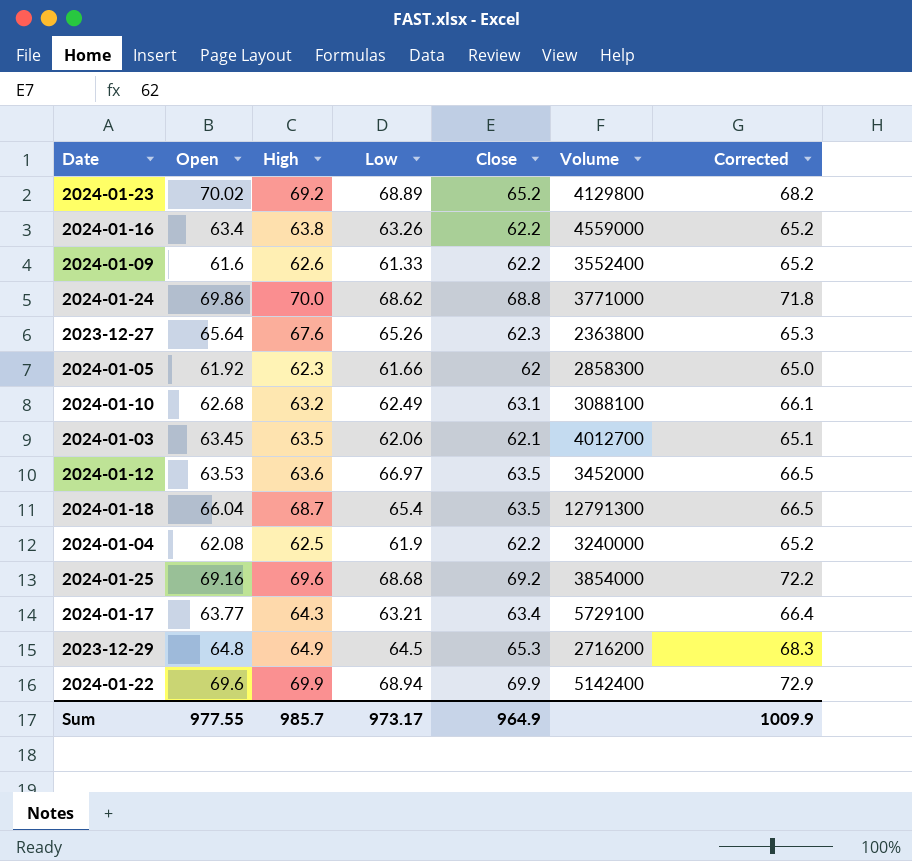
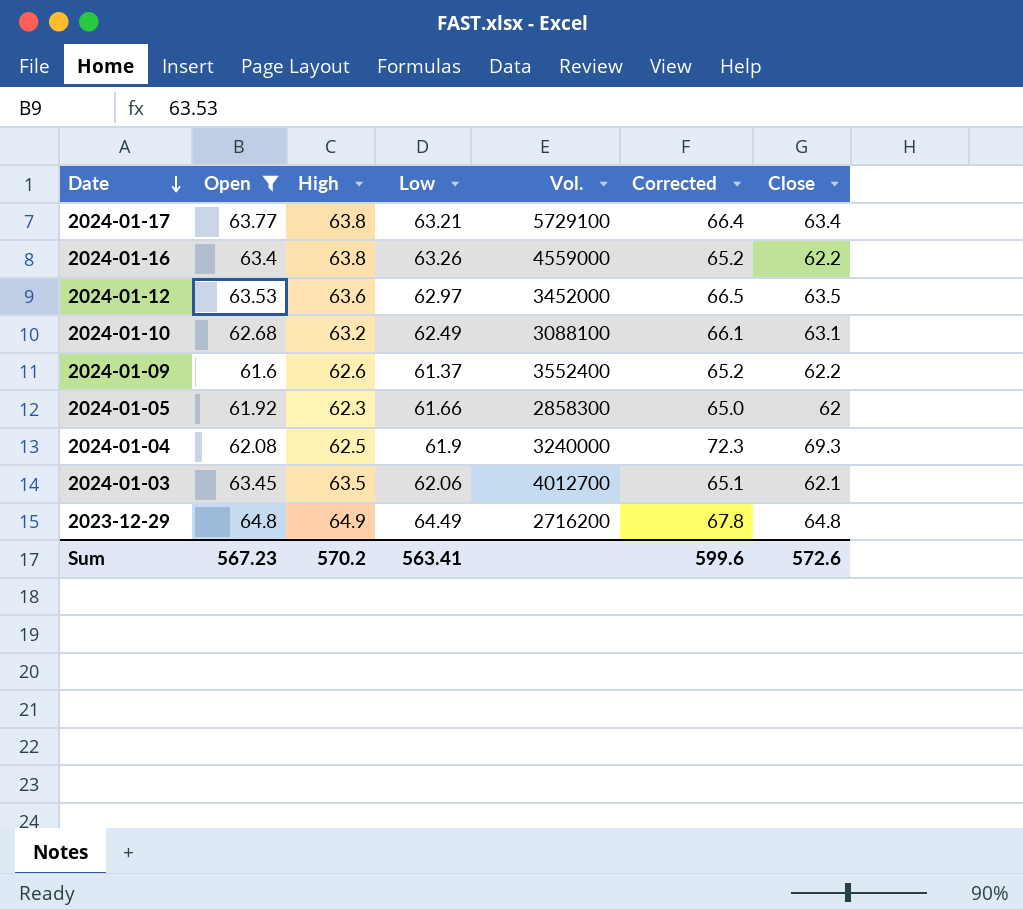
filter: none -> Open <= 64.8
row order: none -> Date descending
column name: Volume -> Vol.
column Close | position: 5 -> 7
2024-01-17 | High: 64.3 -> 63.8
2024-01-12 | Low: 66.97 -> 62.97
2024-01-09 | Low: 61.33 -> 61.37
2024-01-04 | Corrected: 65.2 -> 72.3
2024-01-04 | Close: 62.2 -> 69.3
2023-12-29 | Low: 64.5 -> 64.49
2023-12-29 | Corrected: 68.3 -> 67.8
2023-12-29 | Close: 65.3 -> 64.8
Sum | Open: 977.55 -> 567.23
Sum | High: 985.7 -> 570.2
Sum | Low: 973.17 -> 563.41
Sum | Corrected: 1009.9 -> 599.6
Sum | Close: 964.9 -> 572.6

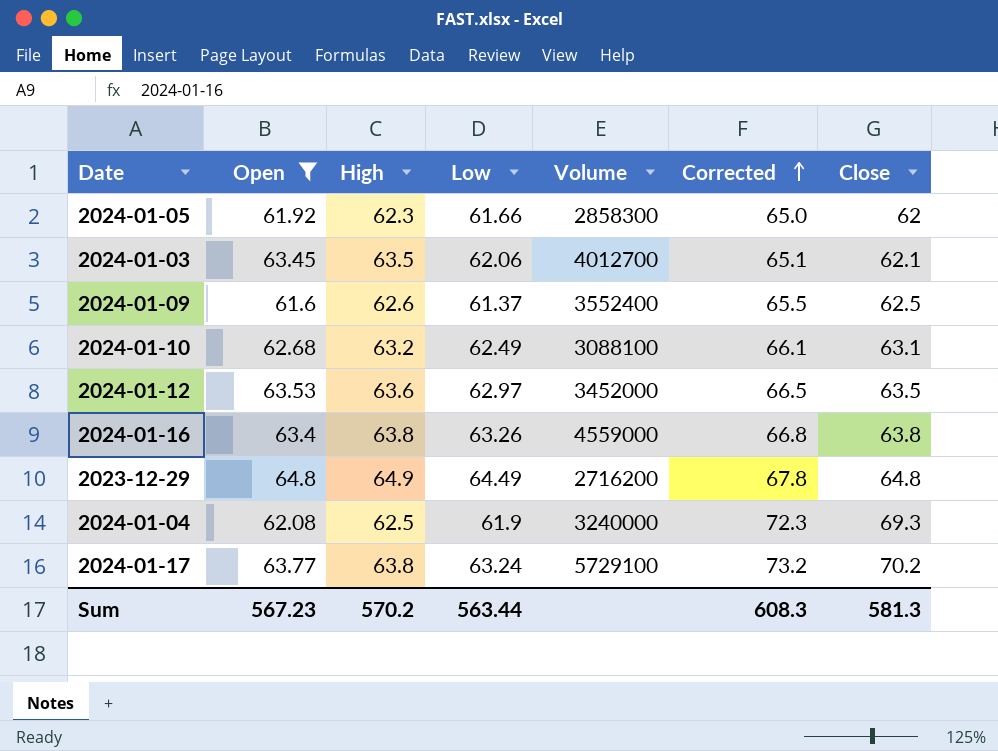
row order: Date descending -> Corrected ascending
column name: Vol. -> Volume
2024-01-09 | Corrected: 65.2 -> 65.5
2024-01-09 | Close: 62.2 -> 62.5
2024-01-16 | Corrected: 65.2 -> 66.8
2024-01-16 | Close: 62.2 -> 63.8
2024-01-17 | Low: 63.21 -> 63.24
2024-01-17 | Corrected: 66.4 -> 73.2
2024-01-17 | Close: 63.4 -> 70.2
Sum | Low: 563.41 -> 563.44
Sum | Corrected: 599.6 -> 608.3
Sum | Close: 572.6 -> 581.3

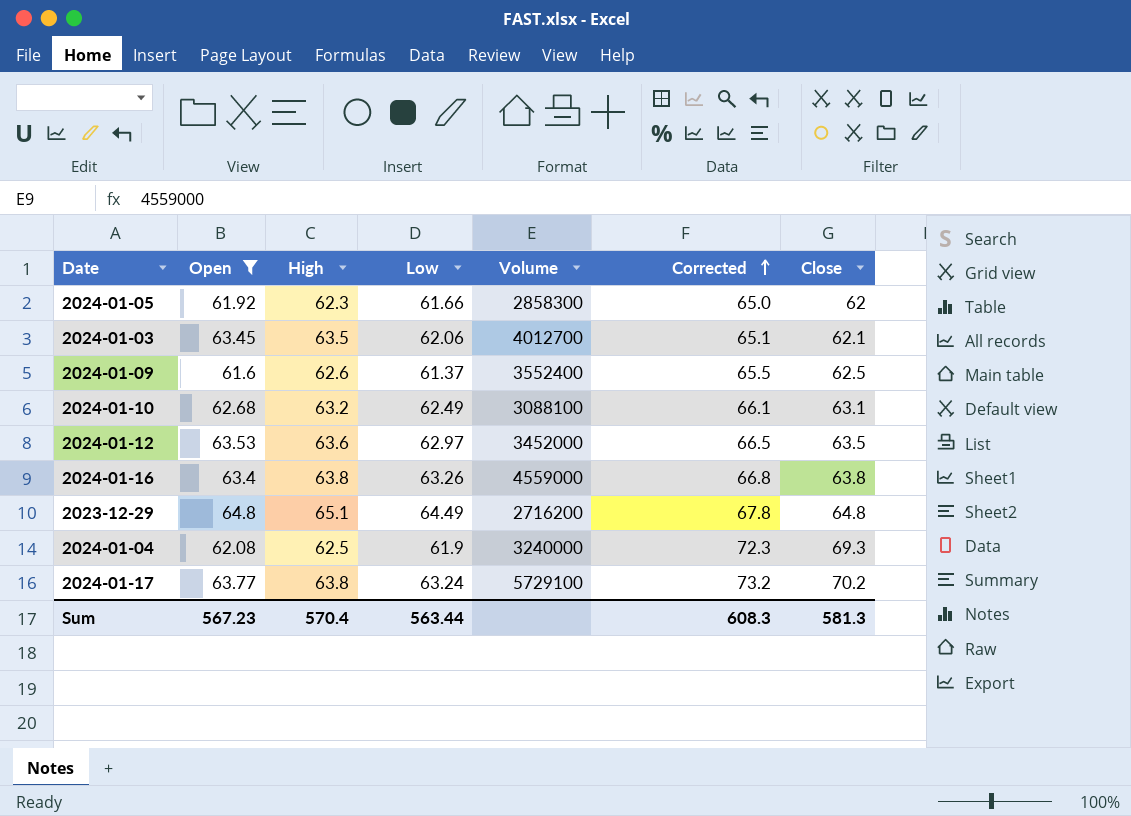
2023-12-29 | High: 64.9 -> 65.1
Sum | High: 570.2 -> 570.4

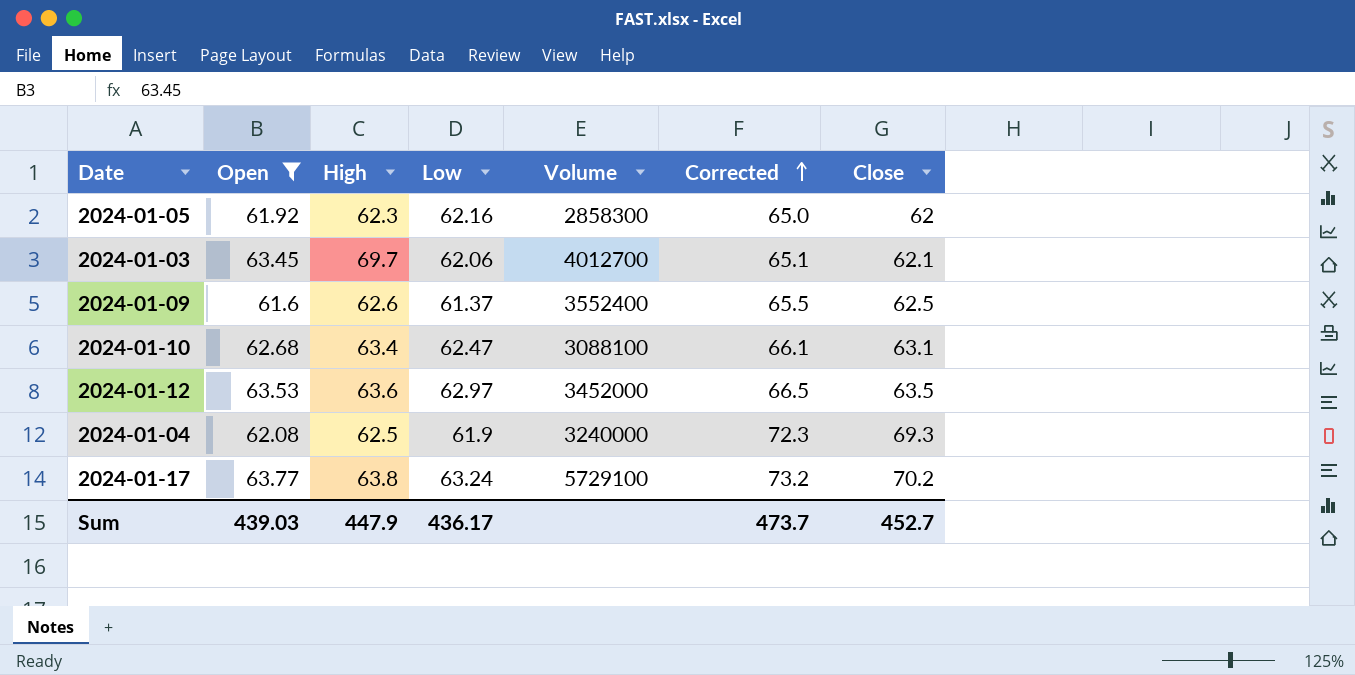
row 2024-01-16: 63.4 | 63.8 | 63.26 | 4559000 | 66.8 | 63.8 -> none
row 2023-12-29: 64.8 | 65.1 | 64.49 | 2716200 | 67.8 | 64.8 -> none
2024-01-05 | Low: 61.66 -> 62.16
2024-01-03 | High: 63.5 -> 69.7
2024-01-10 | High: 63.2 -> 63.4
2024-01-10 | Low: 62.49 -> 62.47
Sum | Open: 567.23 -> 439.03
Sum | High: 570.4 -> 447.9
Sum | Low: 563.44 -> 436.17
Sum | Corrected: 608.3 -> 473.7
Sum | Close: 581.3 -> 452.7

